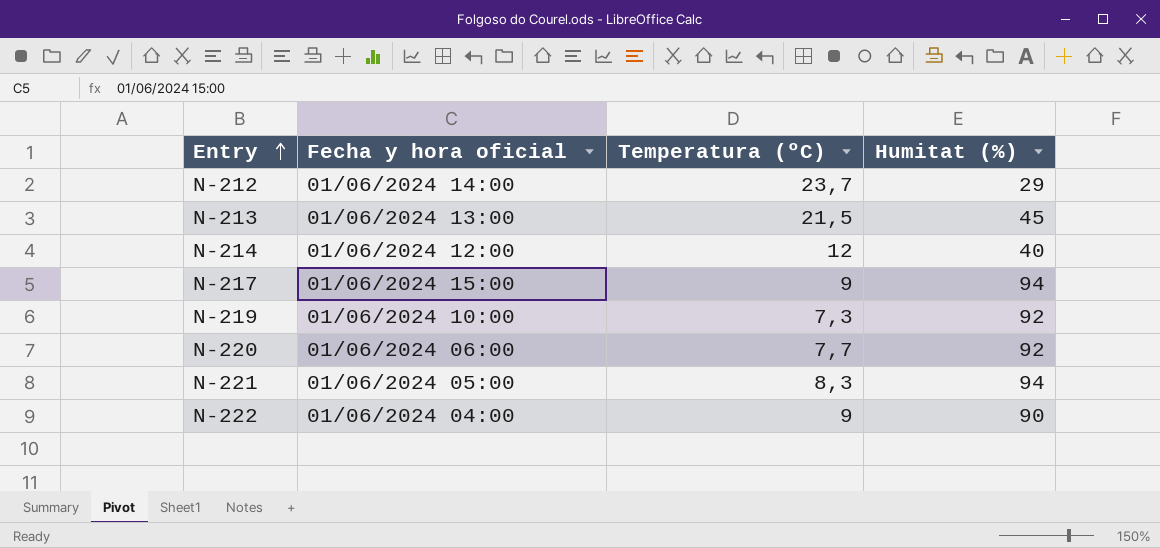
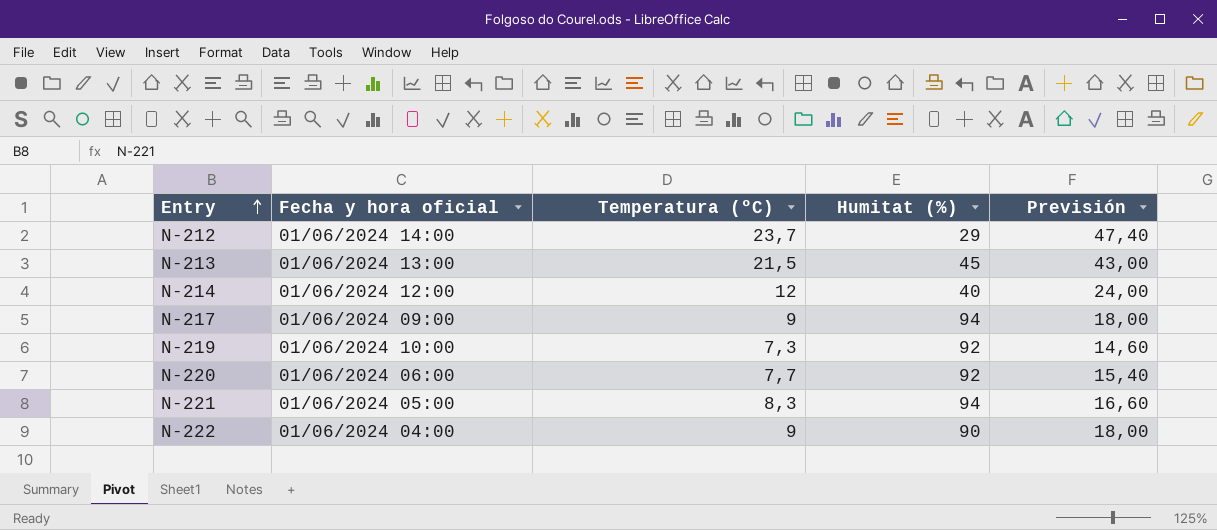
column Previsión | formula: none -> [Temperatura (ºC)] * 2
N-217 | Fecha y hora oficial: 01/06/2024 15:00 -> 01/06/2024 09:00

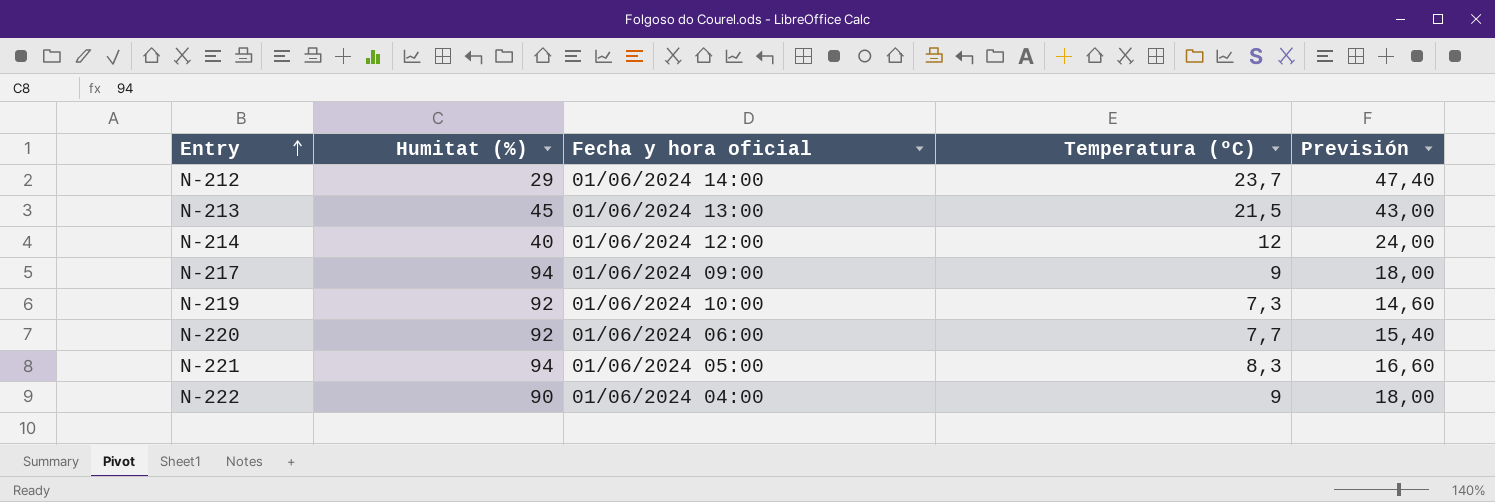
column Humitat (%) | position: 4 -> 2

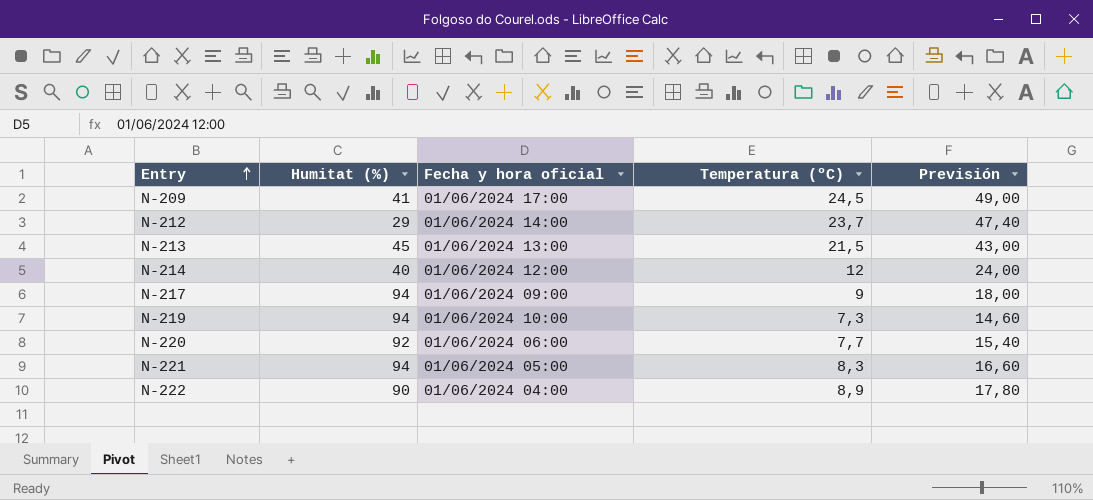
row N-209: none -> 41 | 01/06/2024 17:00 | 24,5 | 49,00
N-219 | Humitat (%): 92 -> 94
N-222 | Temperatura (ºC): 9 -> 8,9
N-222 | Previsión: 18,00 -> 17,80

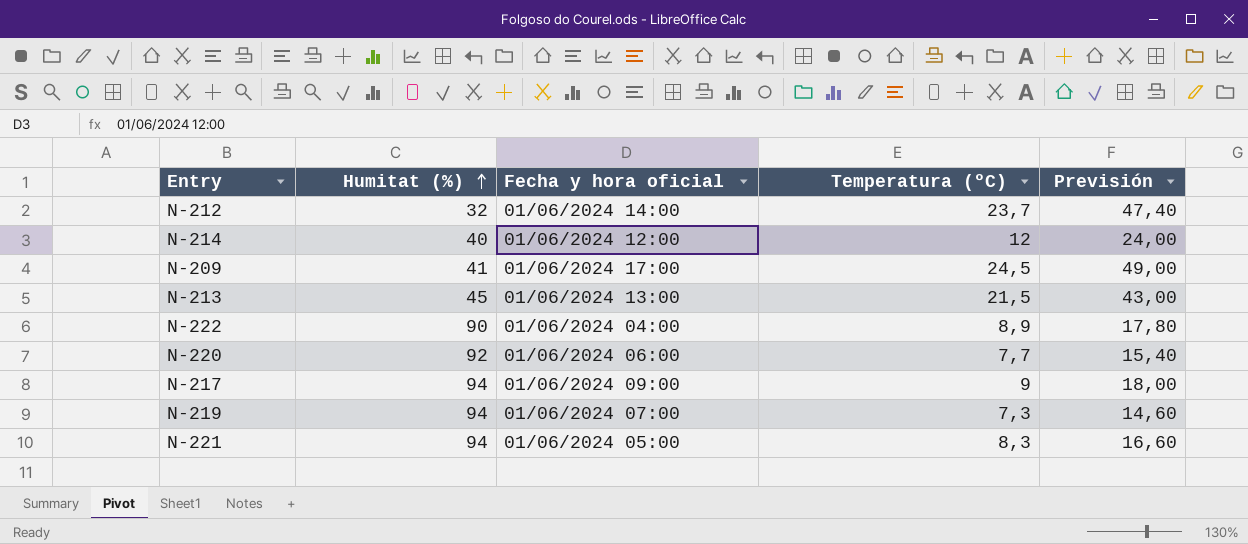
row order: Entry ascending -> Humitat (%) ascending
N-212 | Humitat (%): 29 -> 32
N-219 | Fecha y hora oficial: 01/06/2024 10:00 -> 01/06/2024 07:00

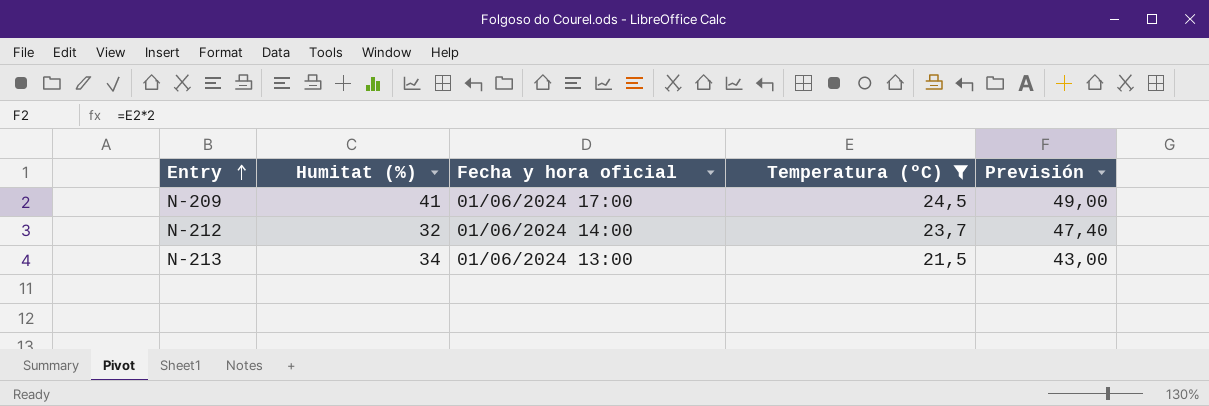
filter: none -> Temperatura (ºC) >= 21,5
row order: Humitat (%) ascending -> Entry ascending
N-213 | Humitat (%): 45 -> 34

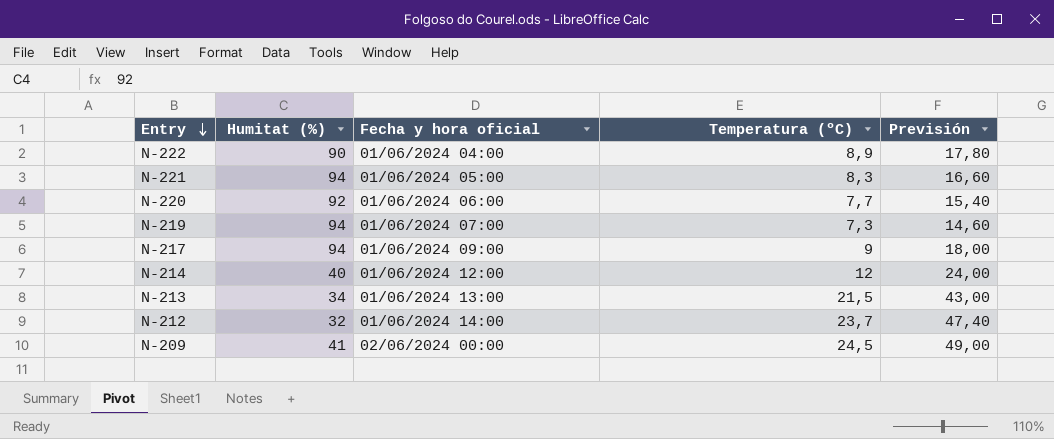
filter: Temperatura (ºC) >= 21,5 -> none
row order: Entry ascending -> Entry descending
N-209 | Fecha y hora oficial: 01/06/2024 17:00 -> 02/06/2024 00:00

